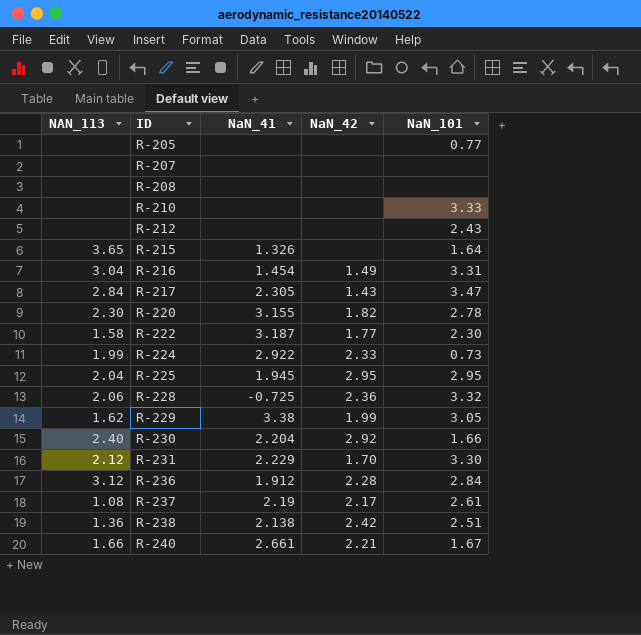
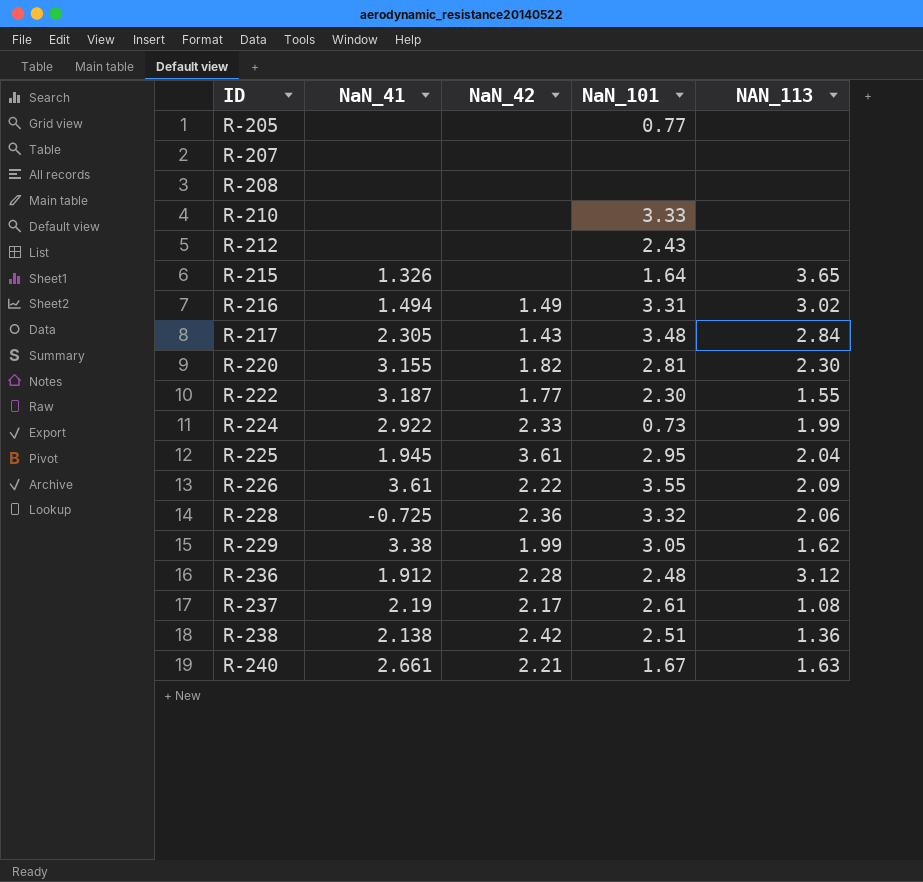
column NAN_113 | position: 1 -> 5
row R-230: 2.40 | 2.204 | 2.92 | 1.66 -> none
row R-231: 2.12 | 2.229 | 1.70 | 3.30 -> none
R-216 | NaN_41: 1.454 -> 1.494
R-216 | NAN_113: 3.04 -> 3.02
R-217 | NaN_101: 3.47 -> 3.48
R-220 | NaN_101: 2.78 -> 2.81
R-222 | NAN_113: 1.58 -> 1.55
R-225 | NaN_42: 2.95 -> 3.61
row R-226: none -> 3.61 | 2.22 | 3.55 | 2.09
R-236 | NaN_101: 2.84 -> 2.48
R-240 | NAN_113: 1.66 -> 1.63

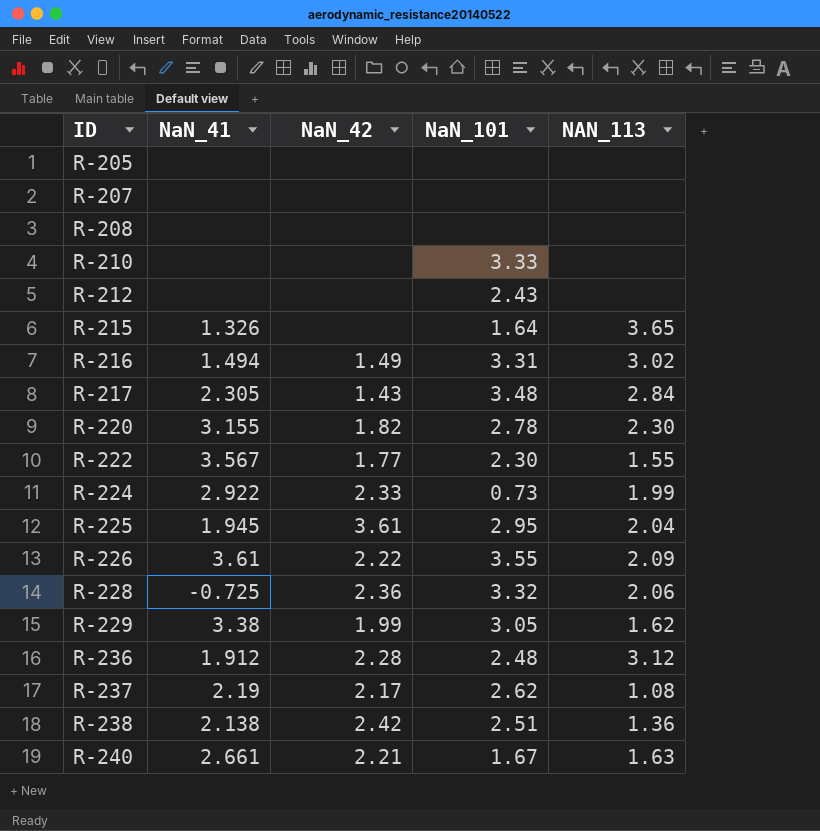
R-205 | NaN_101: 0.77 -> none
R-220 | NaN_101: 2.81 -> 2.78
R-222 | NaN_41: 3.187 -> 3.567
R-237 | NaN_101: 2.61 -> 2.62

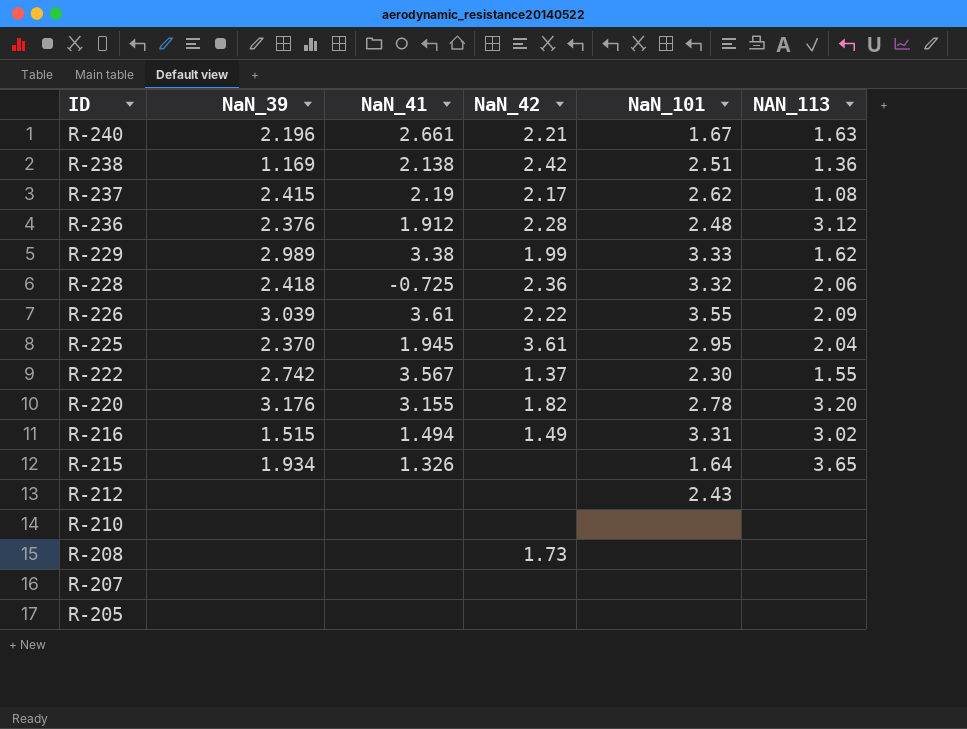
row order: ID ascending -> ID descending
column NaN_39 | position: none -> 2
row R-217: 2.305 | 1.43 | 3.48 | 2.84 -> none
row R-224: 2.922 | 2.33 | 0.73 | 1.99 -> none
R-229 | NaN_101: 3.05 -> 3.33
R-222 | NaN_42: 1.77 -> 1.37
R-220 | NAN_113: 2.30 -> 3.20
R-210 | NaN_101: 3.33 -> none
R-208 | NaN_42: none -> 1.73

